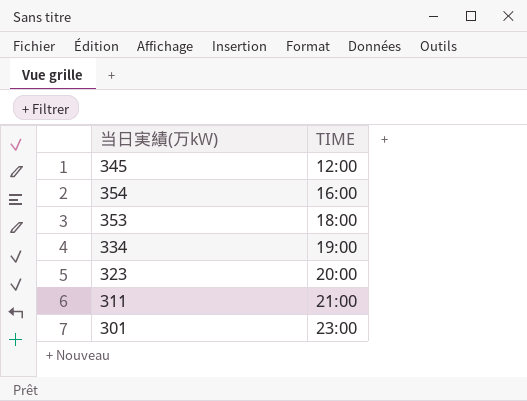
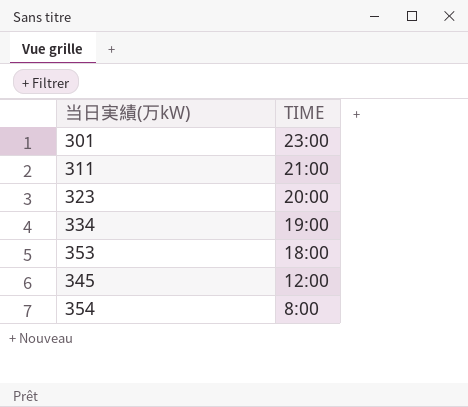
row order: TIME ascending -> TIME descending
354 | TIME: 16:00 -> 8:00

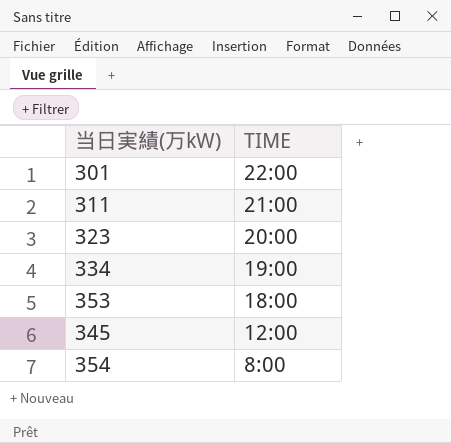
301 | TIME: 23:00 -> 22:00

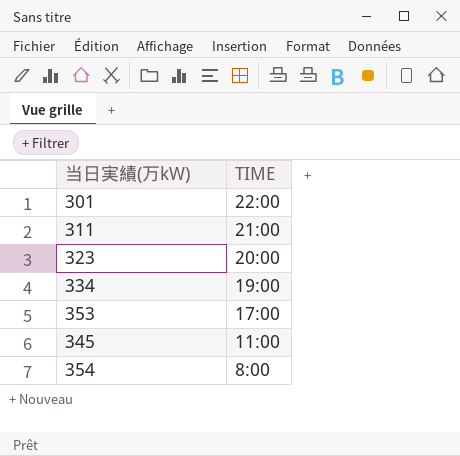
353 | TIME: 18:00 -> 17:00
345 | TIME: 12:00 -> 11:00

